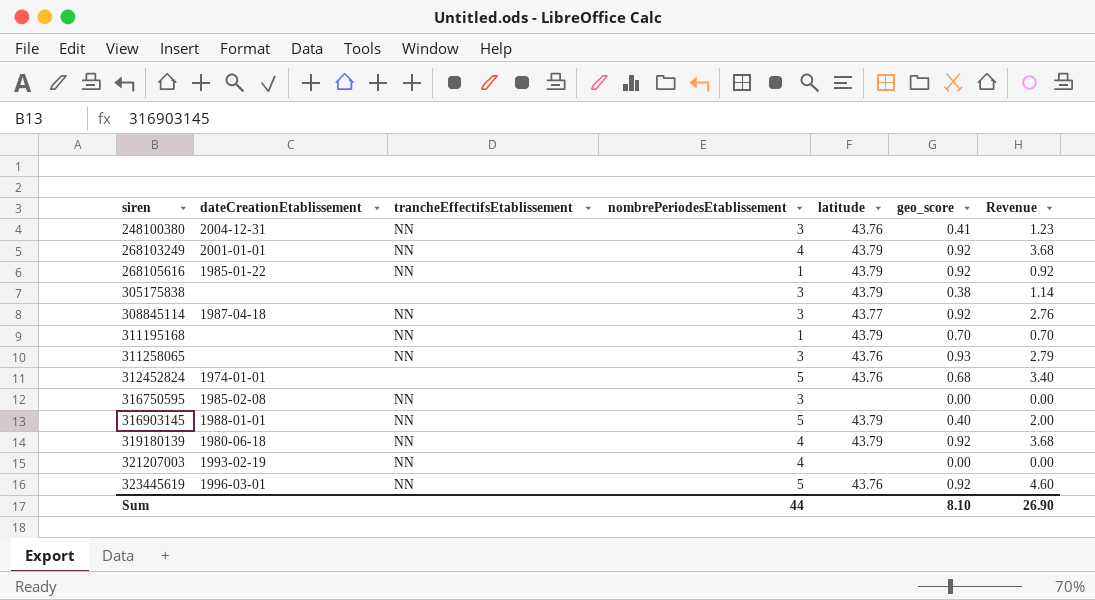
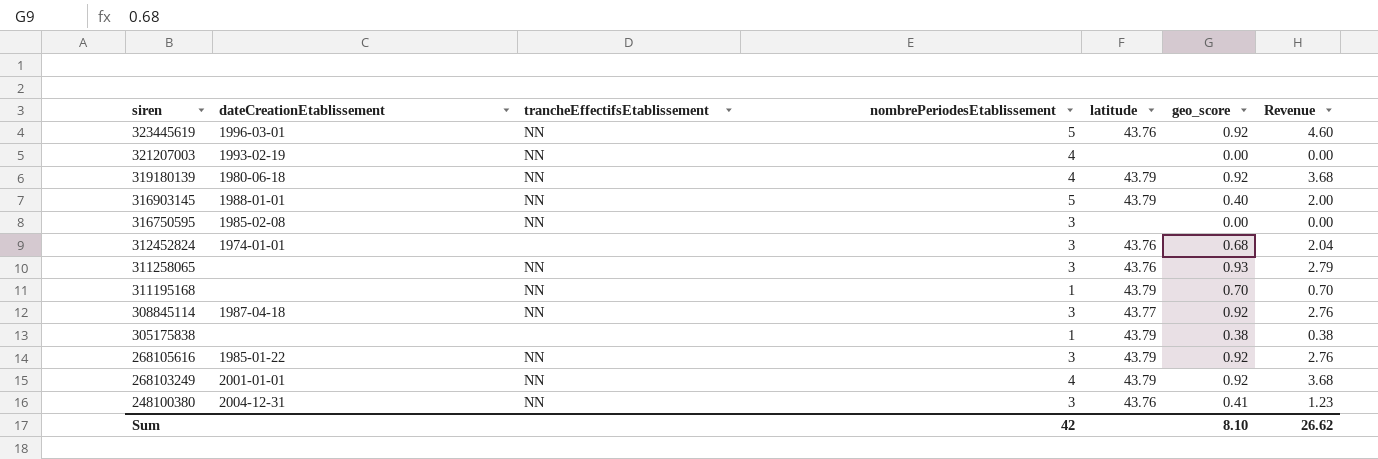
row order: siren ascending -> siren descending
312452824 | nombrePeriodesEtablissement: 5 -> 3
312452824 | Revenue: 3.40 -> 2.04
305175838 | nombrePeriodesEtablissement: 3 -> 1
305175838 | Revenue: 1.14 -> 0.38
268105616 | nombrePeriodesEtablissement: 1 -> 3
268105616 | Revenue: 0.92 -> 2.76
Sum | nombrePeriodesEtablissement: 44 -> 42
Sum | Revenue: 26.90 -> 26.62

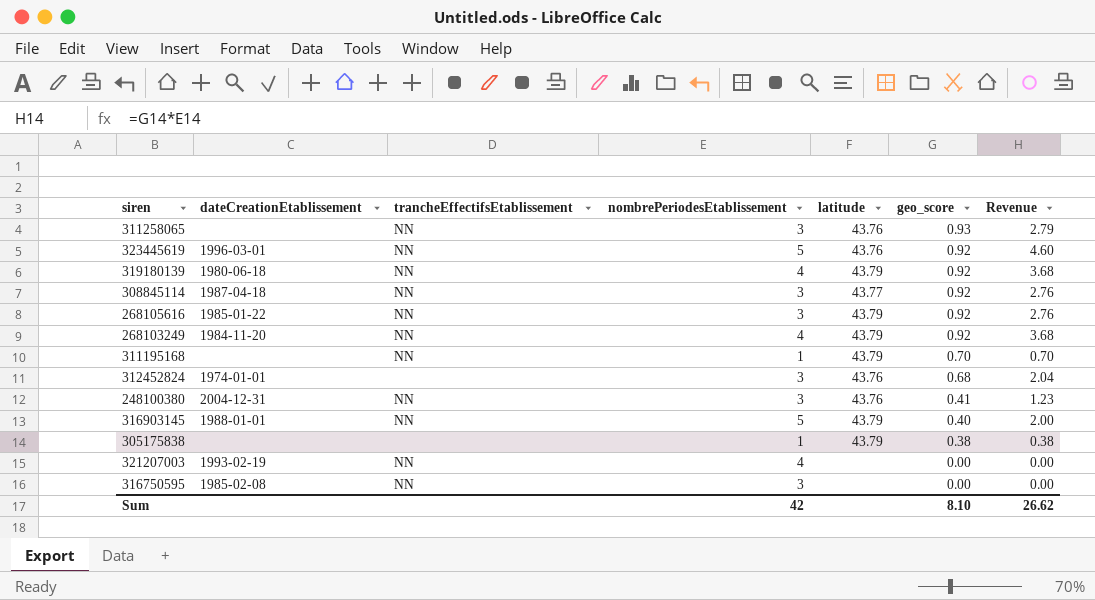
row order: siren descending -> geo_score descending
268103249 | dateCreationEtablissement: 2001-01-01 -> 1984-11-20

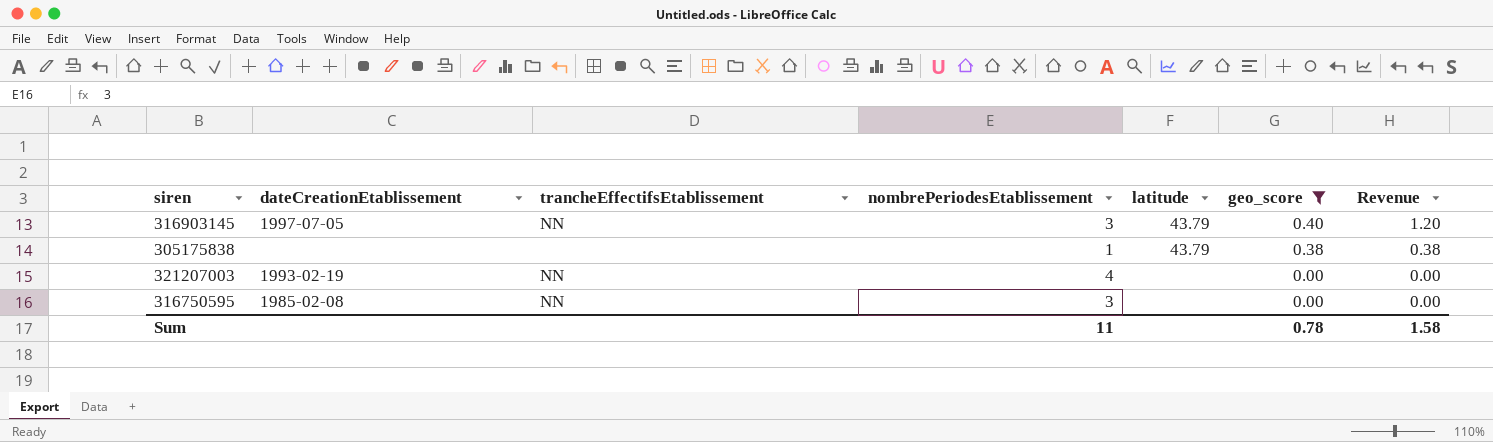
filter: none -> geo_score <= 0.40
316903145 | dateCreationEtablissement: 1988-01-01 -> 1997-07-05
316903145 | nombrePeriodesEtablissement: 5 -> 3
316903145 | Revenue: 2.00 -> 1.20
Sum | nombrePeriodesEtablissement: 42 -> 11
Sum | geo_score: 8.10 -> 0.78
Sum | Revenue: 26.62 -> 1.58

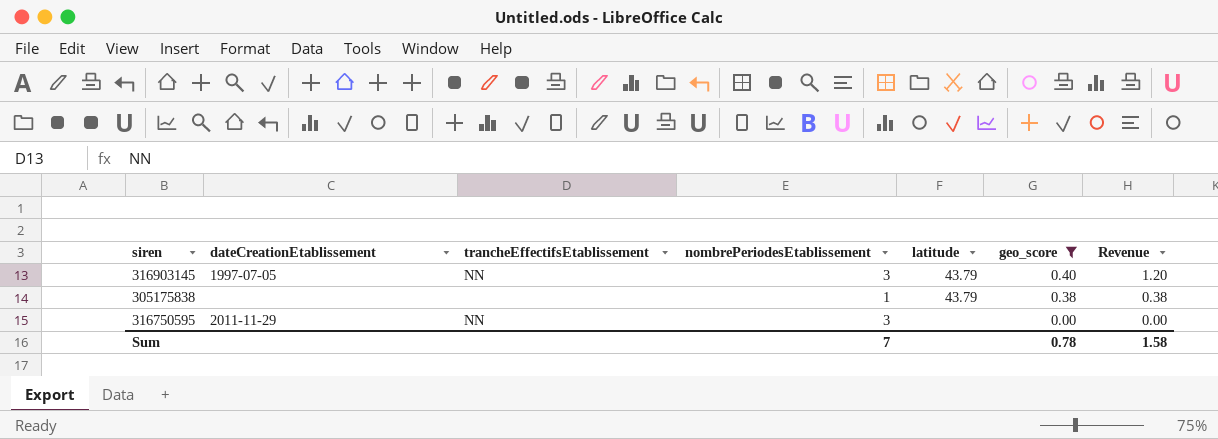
row 321207003: 1993-02-19 | NN | 4 | none | 0.00 | 0.00 -> none
316750595 | dateCreationEtablissement: 1985-02-08 -> 2011-11-29
Sum | nombrePeriodesEtablissement: 11 -> 7

